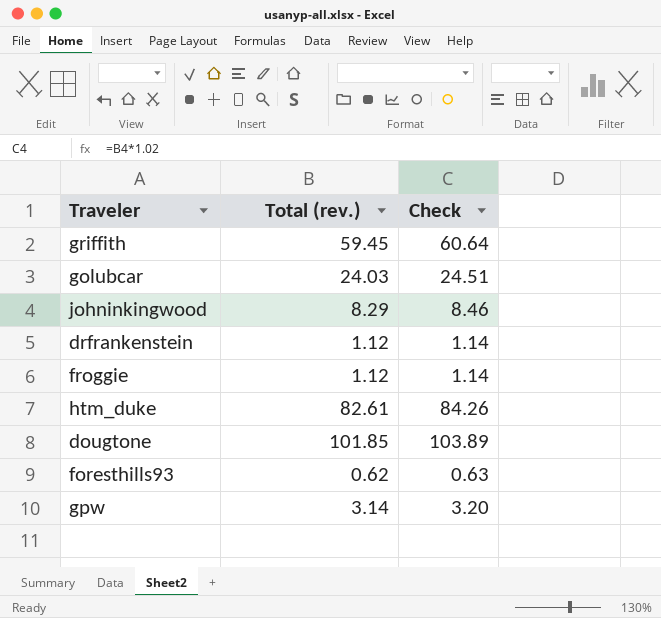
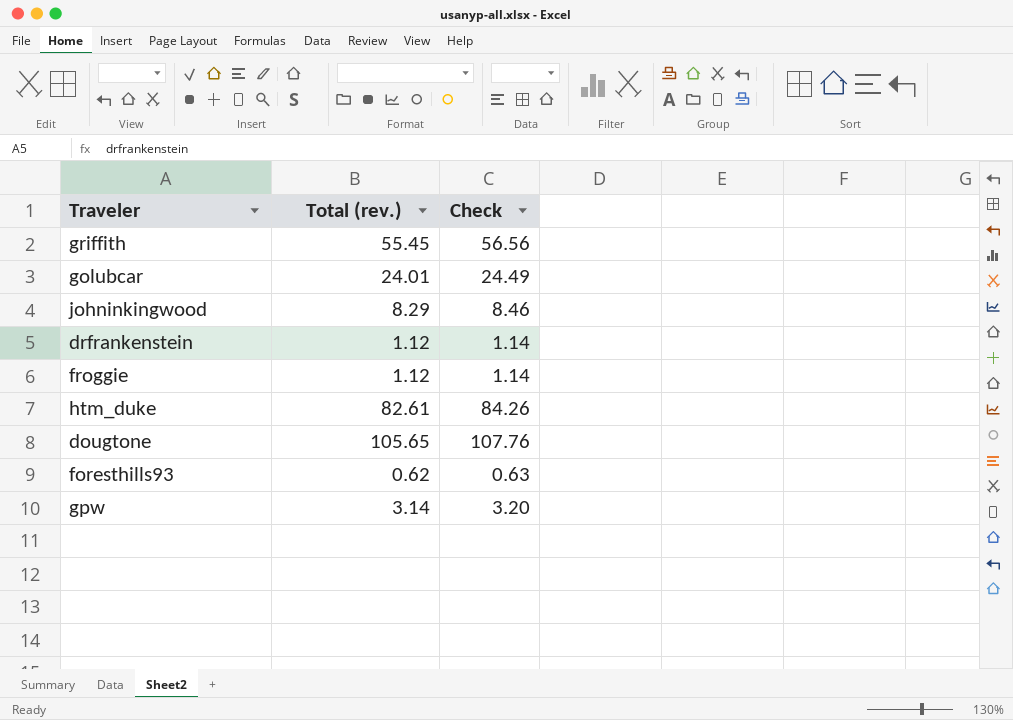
griffith | Total (rev.): 59.45 -> 55.45
griffith | Check: 60.64 -> 56.56
golubcar | Total (rev.): 24.03 -> 24.01
golubcar | Check: 24.51 -> 24.49
dougtone | Total (rev.): 101.85 -> 105.65
dougtone | Check: 103.89 -> 107.76

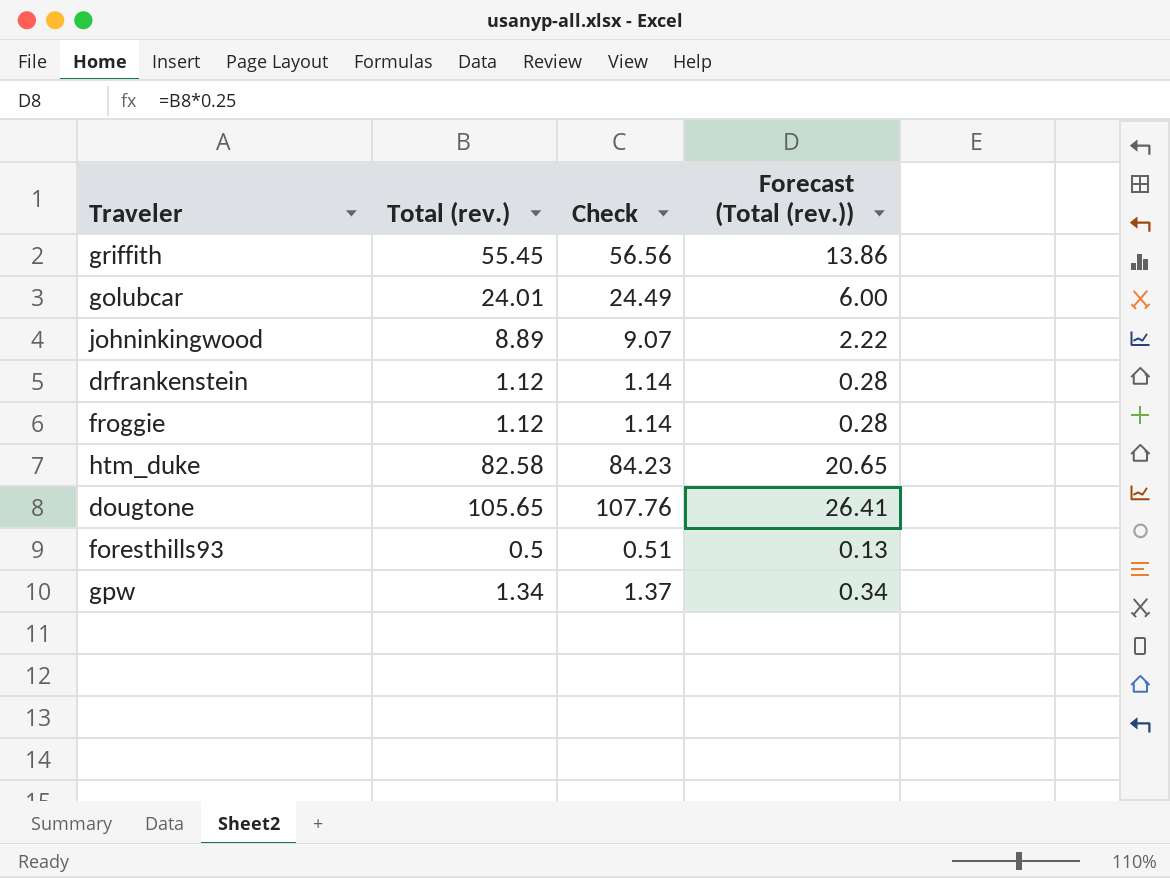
column Forecast (Total (rev.)) | formula: none -> [Total (rev.)] * 0.25
johninkingwood | Total (rev.): 8.29 -> 8.89
johninkingwood | Check: 8.46 -> 9.07
htm_duke | Total (rev.): 82.61 -> 82.58
htm_duke | Check: 84.26 -> 84.23
foresthills93 | Total (rev.): 0.62 -> 0.5
foresthills93 | Check: 0.63 -> 0.51
gpw | Total (rev.): 3.14 -> 1.34
gpw | Check: 3.20 -> 1.37

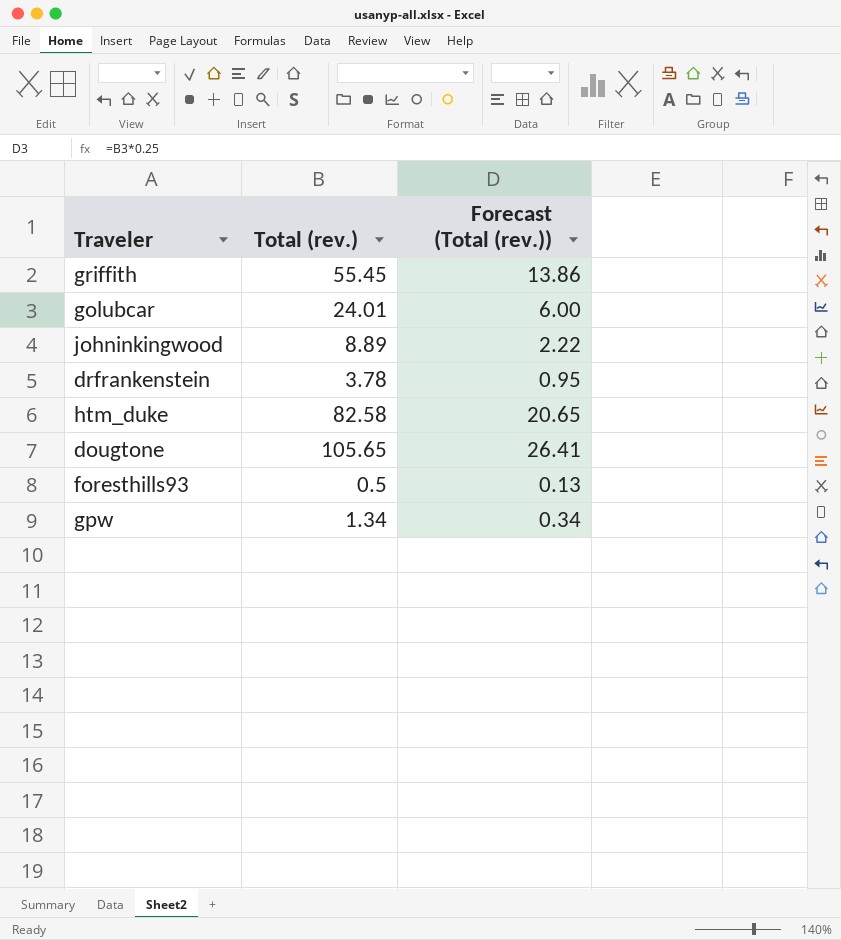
column Check | formula: [Total (rev.)] * 1.02 -> none
row froggie: 1.12 | 1.14 | 0.28 -> none
drfrankenstein | Total (rev.): 1.12 -> 3.78
drfrankenstein | Forecast (Total (rev.)): 0.28 -> 0.95

